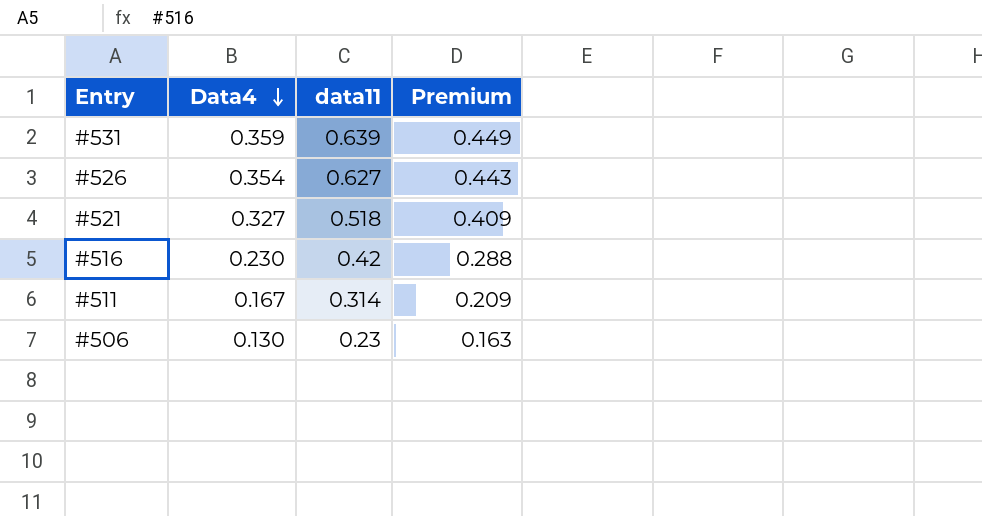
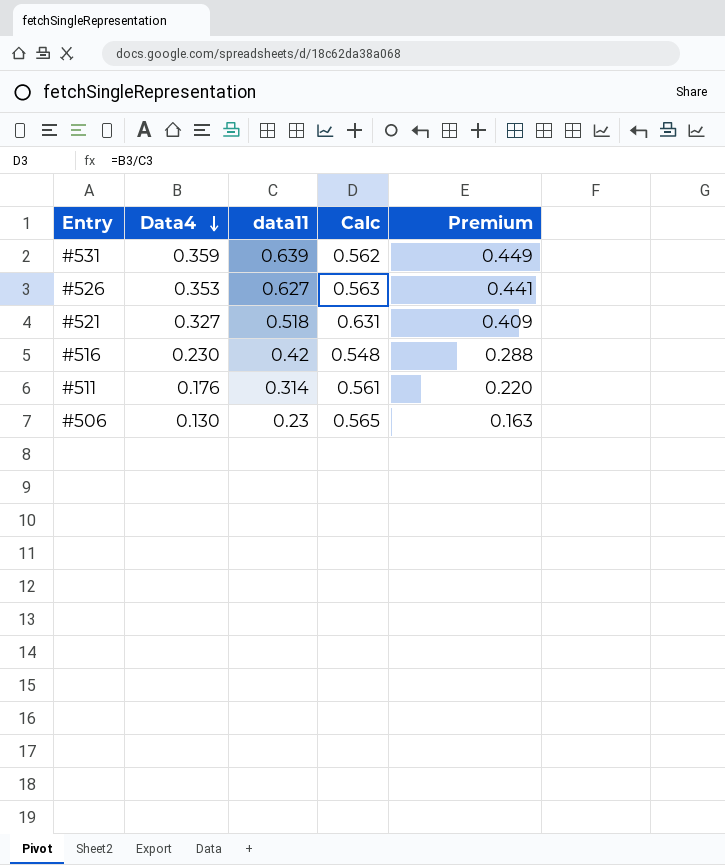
column Calc | formula: none -> [Data4] / [data11]
#526 | Data4: 0.354 -> 0.353
#526 | Premium: 0.443 -> 0.441
#511 | Data4: 0.167 -> 0.176
#511 | Premium: 0.209 -> 0.220

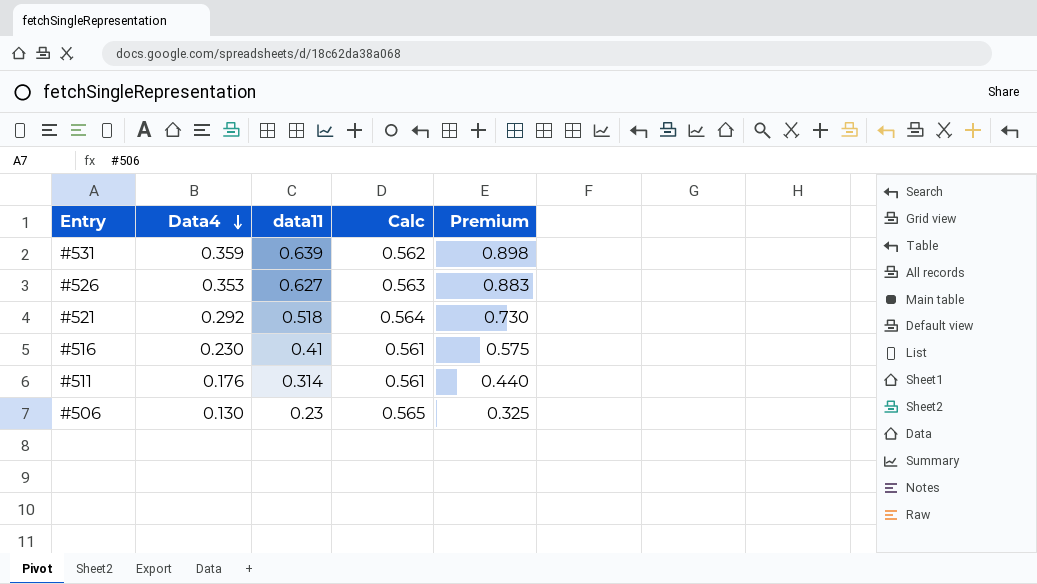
column Premium | formula: [Data4] * 1.25 -> [Data4] * 2.5
#521 | Data4: 0.327 -> 0.292
#521 | Calc: 0.631 -> 0.564
#516 | data11: 0.42 -> 0.41
#516 | Calc: 0.548 -> 0.561

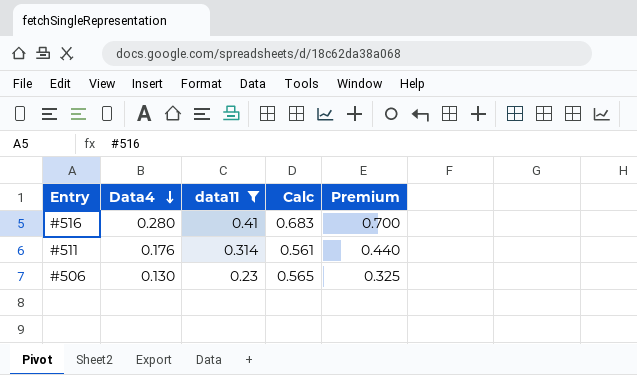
filter: none -> data11 <= 0.41
#516 | Data4: 0.230 -> 0.280
#516 | Calc: 0.561 -> 0.683
#516 | Premium: 0.575 -> 0.700

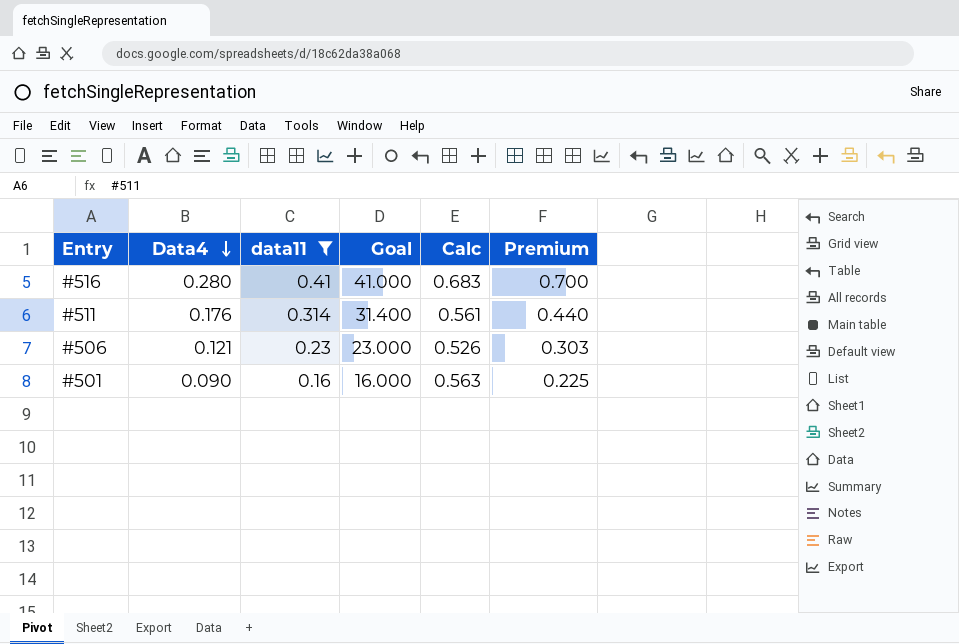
column Goal | formula: none -> [data11] * 100
#506 | Data4: 0.130 -> 0.121
#506 | Calc: 0.565 -> 0.526
#506 | Premium: 0.325 -> 0.303
row #501: none -> 0.090 | 0.16 | 16.000 | 0.563 | 0.225

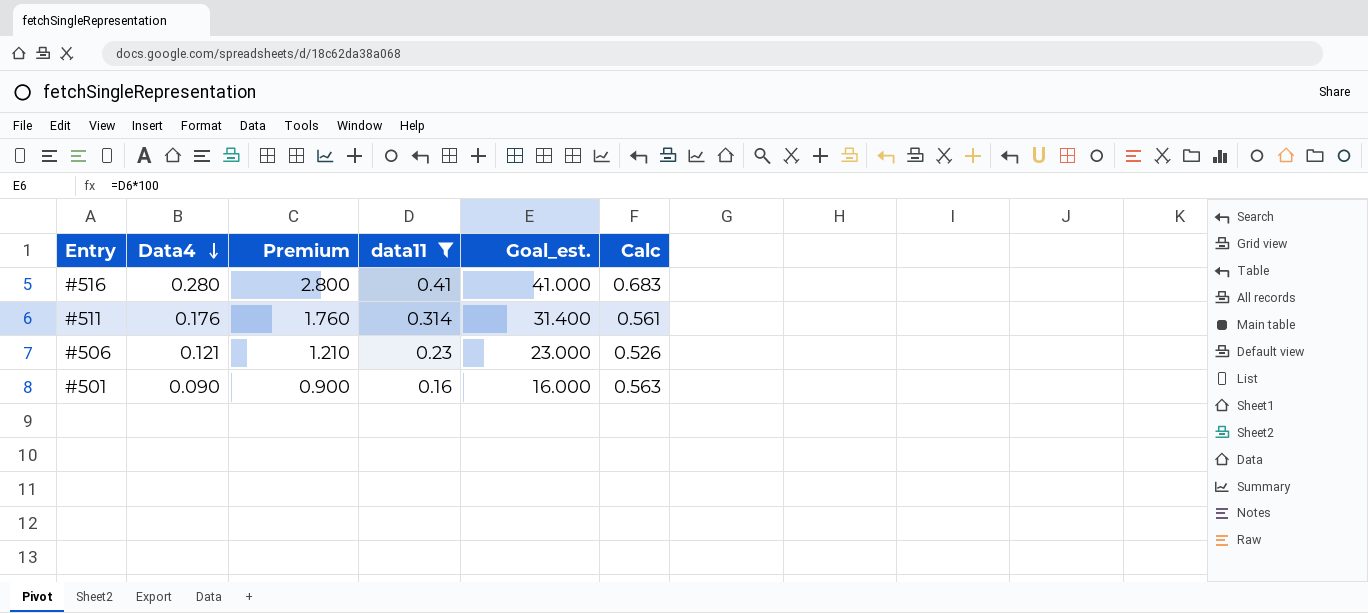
column Premium | formula: [Data4] * 2.5 -> [Data4] * 10
column Premium | position: 6 -> 3
column name: Goal -> Goal_est.

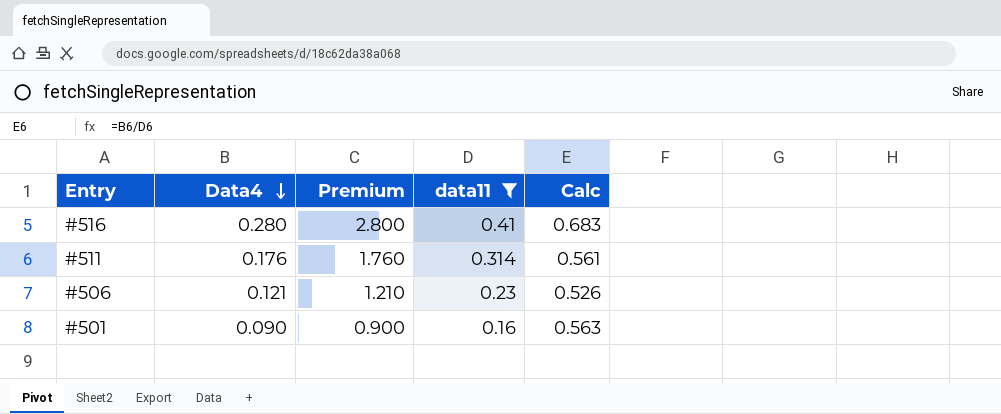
column Goal_est. | formula: [data11] * 100 -> none

